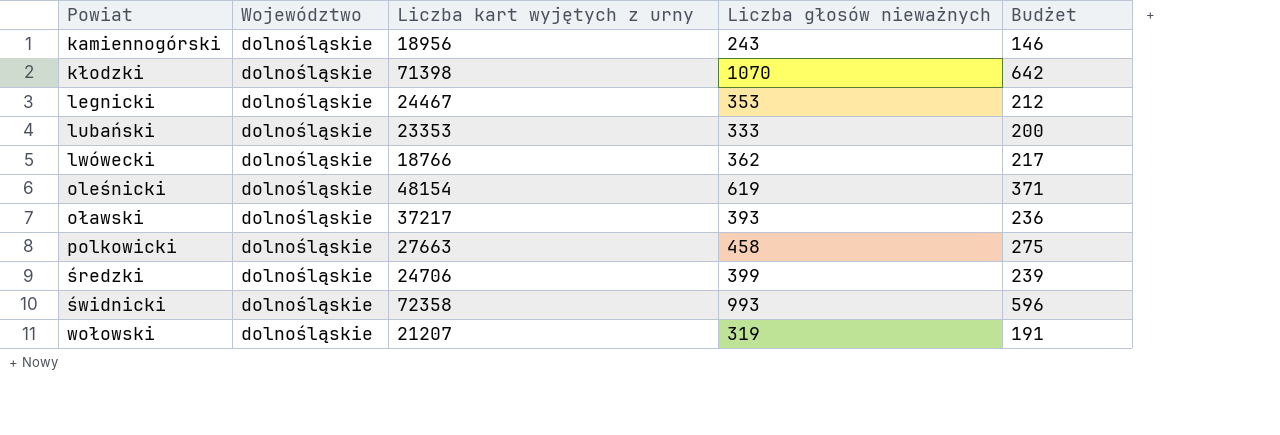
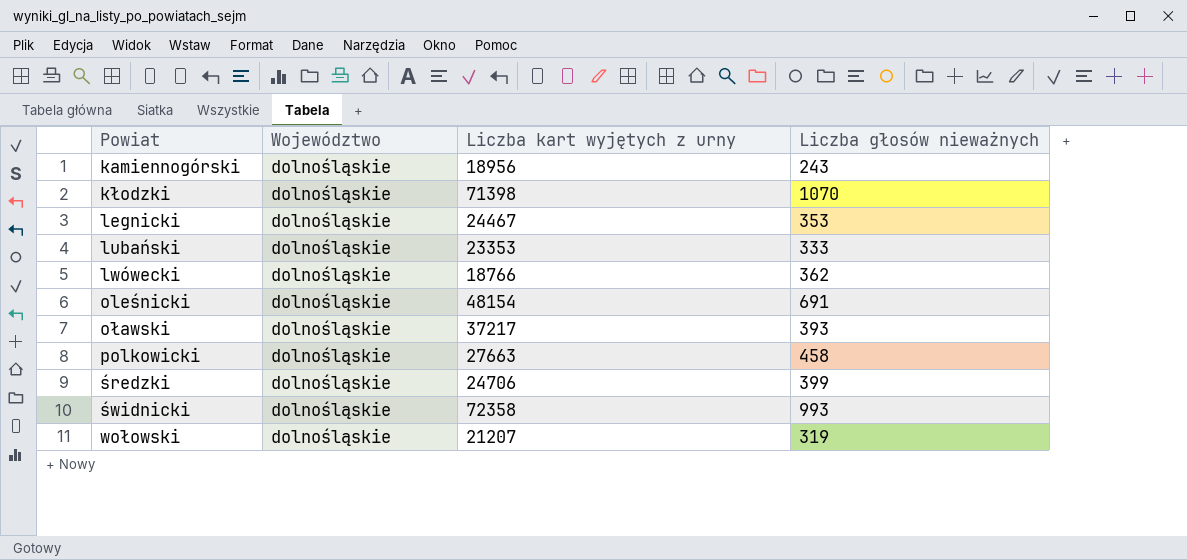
column Budżet | formula: [Liczba głosów nieważnych] * 0,6 -> none
oleśnicki | Liczba głosów nieważnych: 619 -> 691

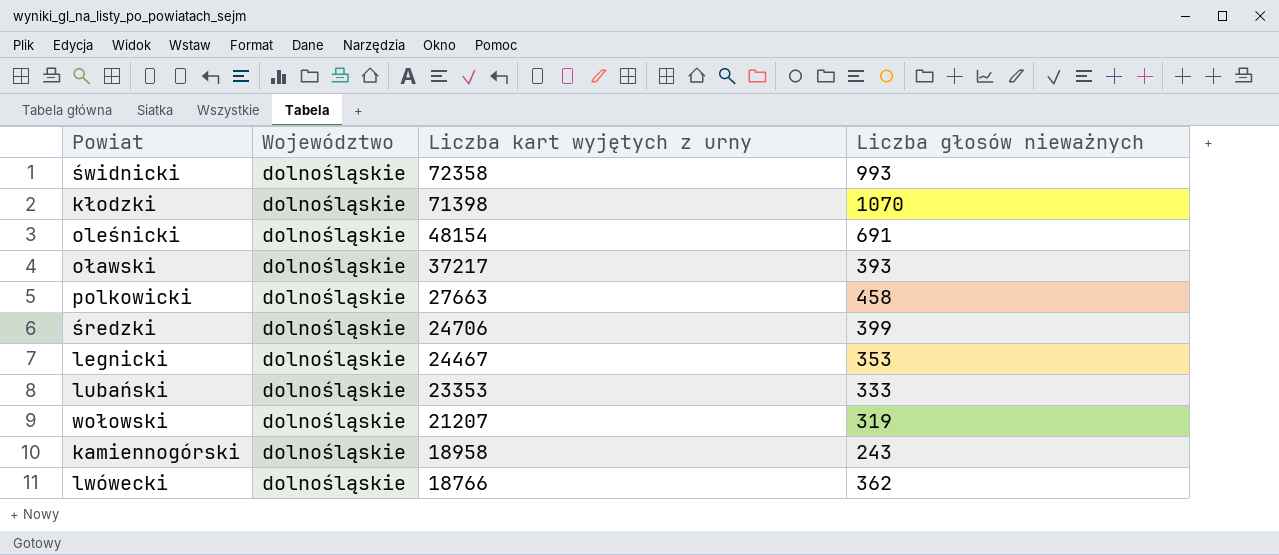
row order: Powiat ascending -> Liczba kart wyjętych z urny descending
kamiennogórski | Liczba kart wyjętych z urny: 18956 -> 18958

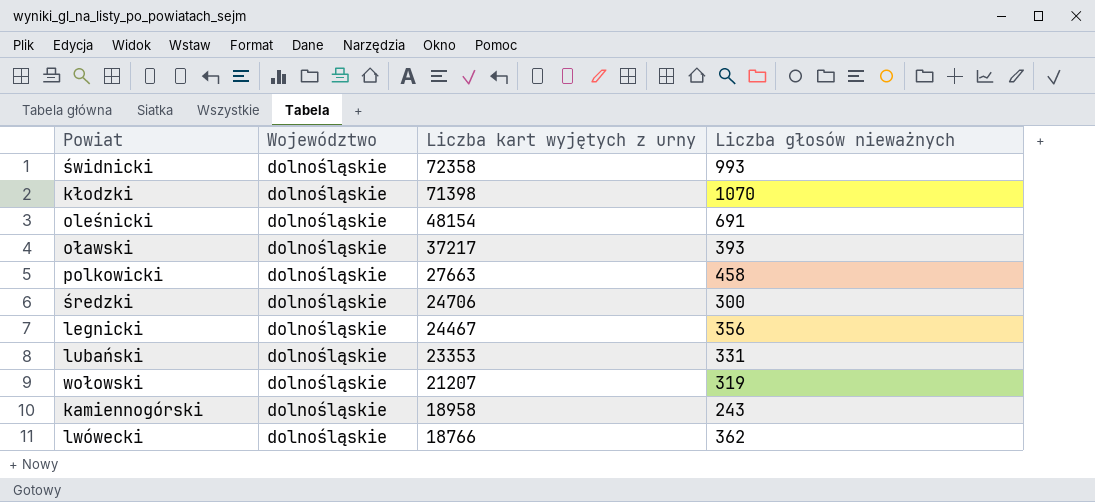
średzki | Liczba głosów nieważnych: 399 -> 300
legnicki | Liczba głosów nieważnych: 353 -> 356
lubański | Liczba głosów nieważnych: 333 -> 331

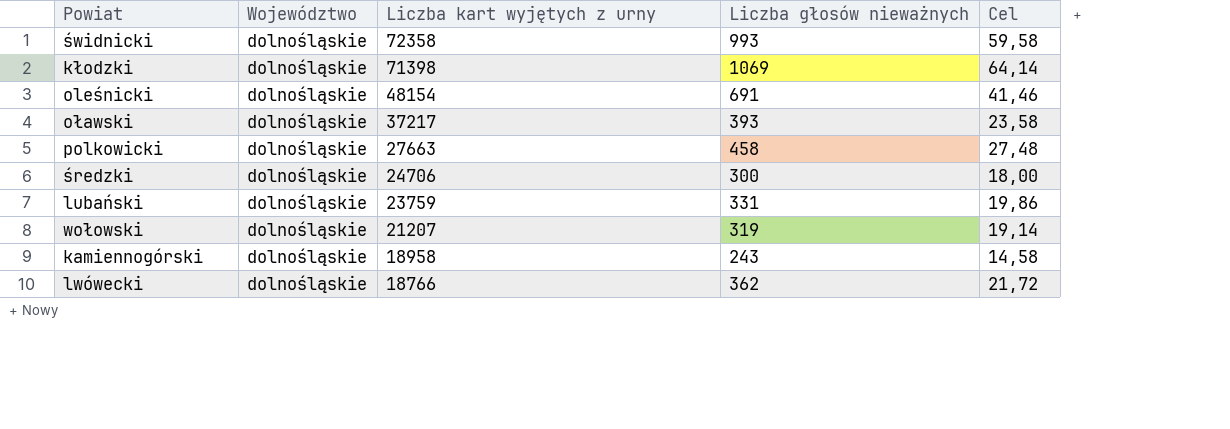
column Cel | formula: none -> [Liczba głosów nieważnych] * 0,06
row legnicki: dolnośląskie | 24467 | 356 -> none
kłodzki | Liczba głosów nieważnych: 1070 -> 1069
lubański | Liczba kart wyjętych z urny: 23353 -> 23759

